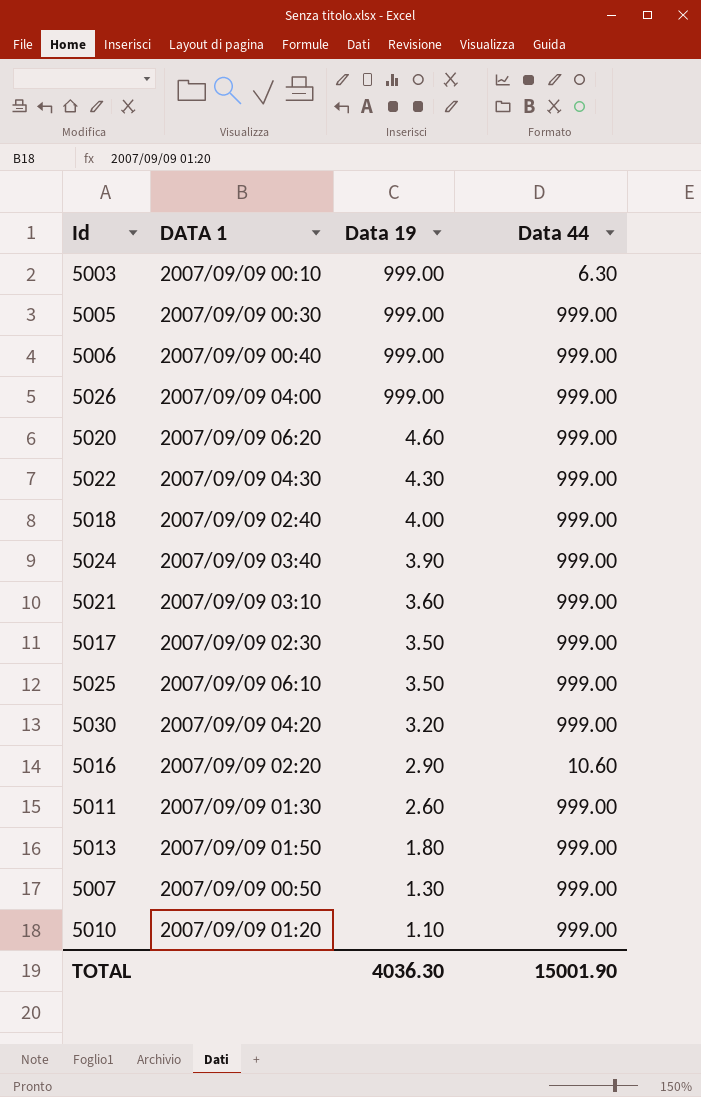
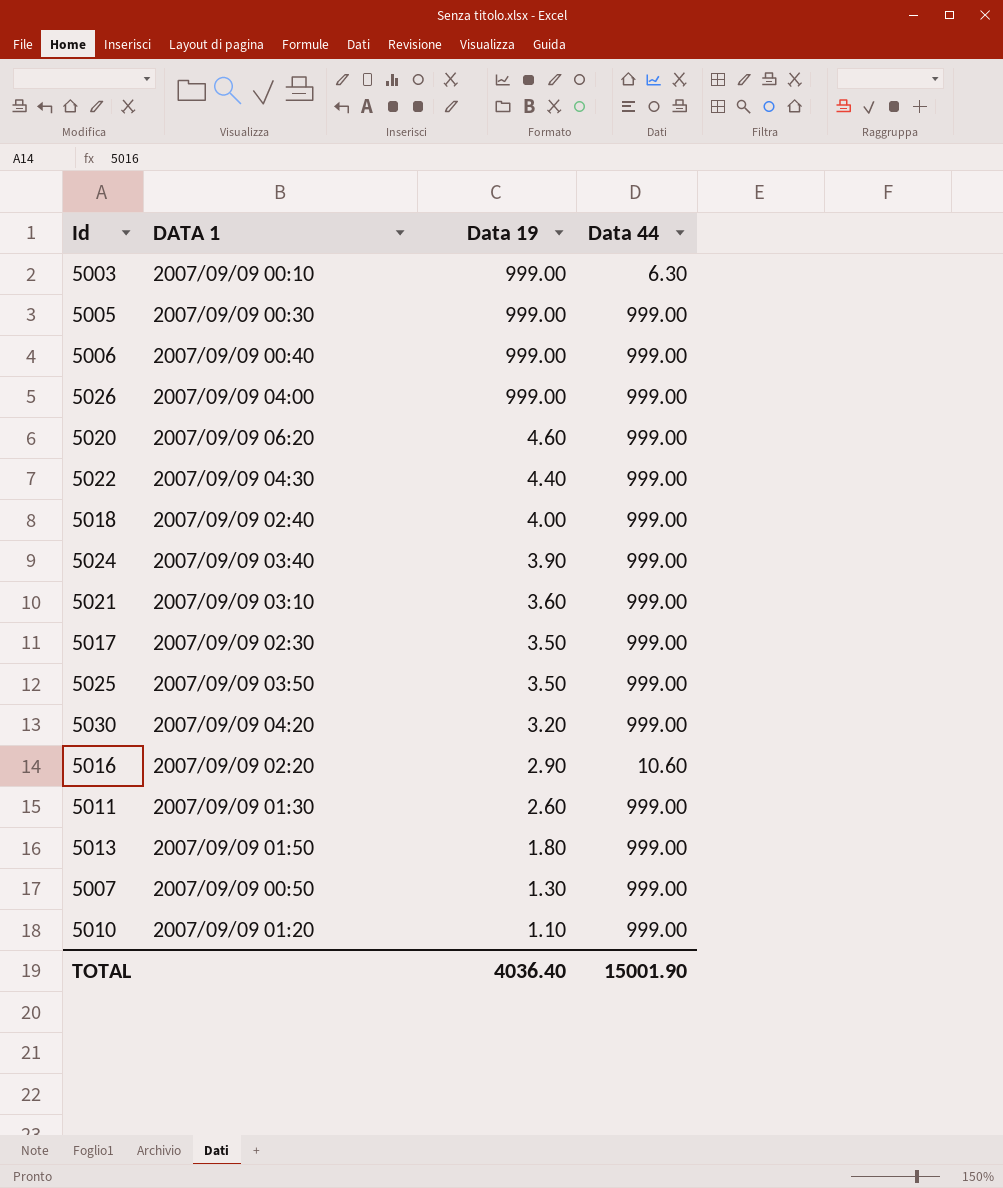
5022 | Data 19: 4.30 -> 4.40
5025 | DATA 1: 2007/09/09 06:10 -> 2007/09/09 03:50
TOTAL | Data 19: 4036.30 -> 4036.40

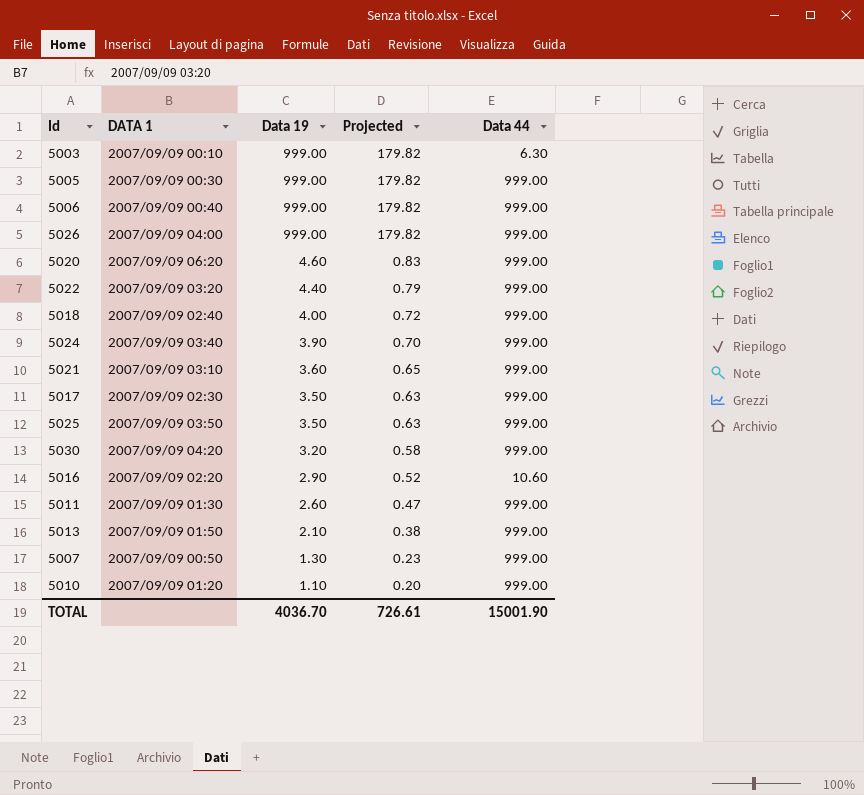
column Projected | formula: none -> [Data 19] * 0.18
5022 | DATA 1: 2007/09/09 04:30 -> 2007/09/09 03:20
5013 | Data 19: 1.80 -> 2.10
TOTAL | Data 19: 4036.40 -> 4036.70

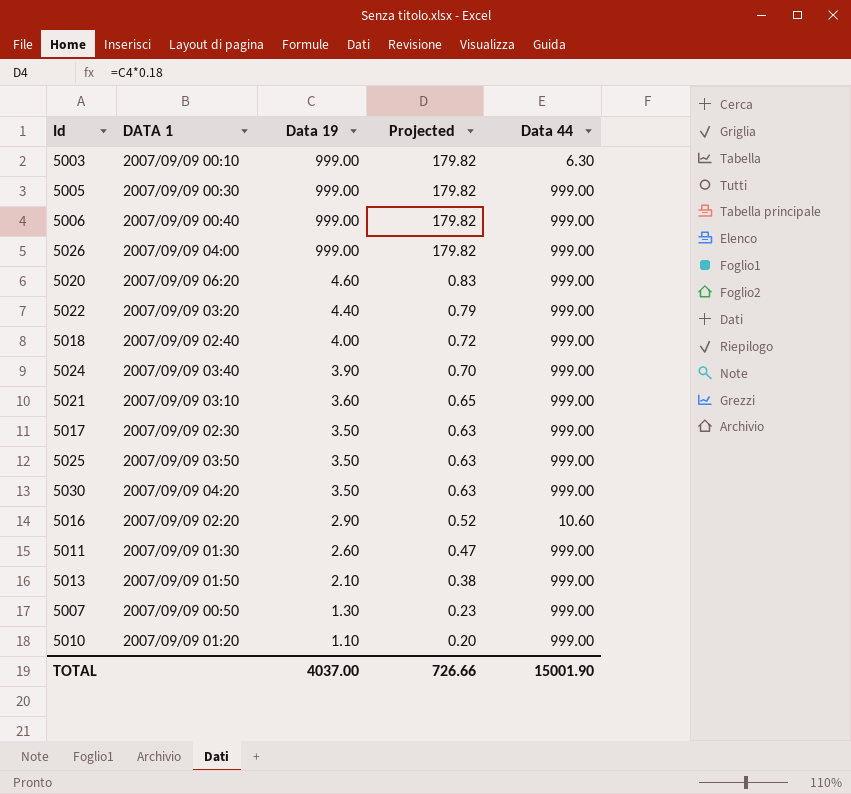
5030 | Data 19: 3.20 -> 3.50
5030 | Projected: 0.58 -> 0.63
TOTAL | Data 19: 4036.70 -> 4037.00
TOTAL | Projected: 726.61 -> 726.66

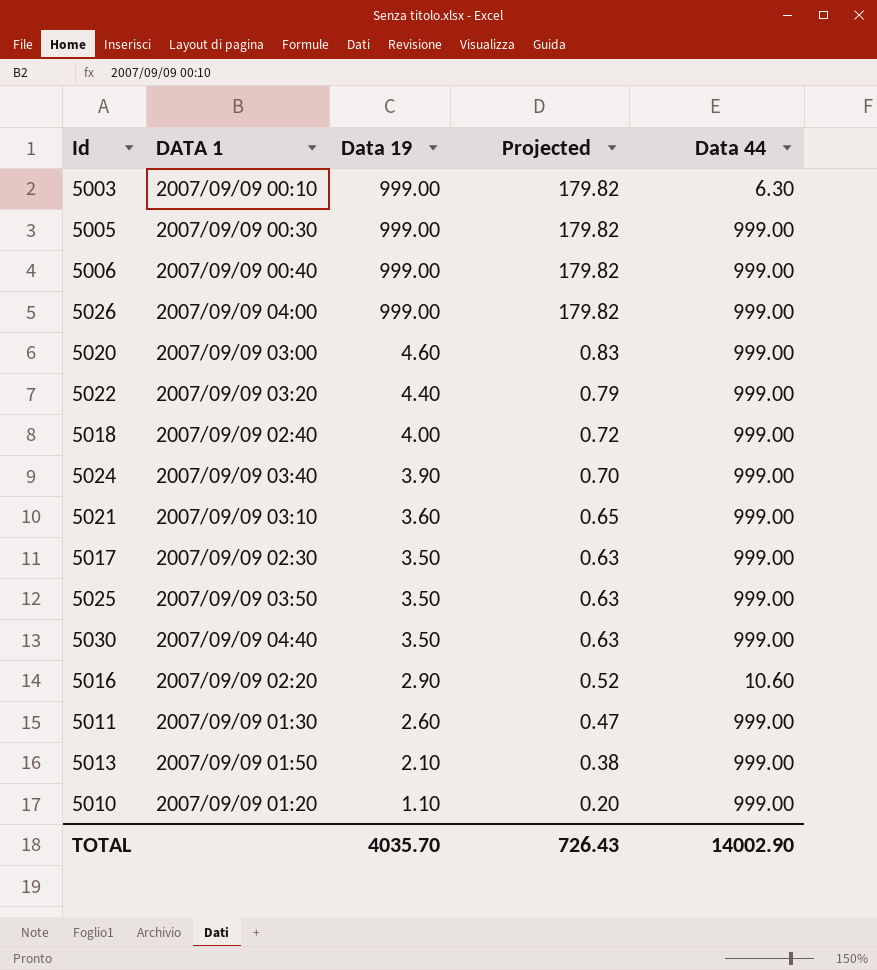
row 5007: 2007/09/09 00:50 | 1.30 | 0.23 | 999.00 -> none
5020 | DATA 1: 2007/09/09 06:20 -> 2007/09/09 03:00
5030 | DATA 1: 2007/09/09 04:20 -> 2007/09/09 04:40
TOTAL | Data 19: 4037.00 -> 4035.70
TOTAL | Projected: 726.66 -> 726.43
TOTAL | Data 44: 15001.90 -> 14002.90

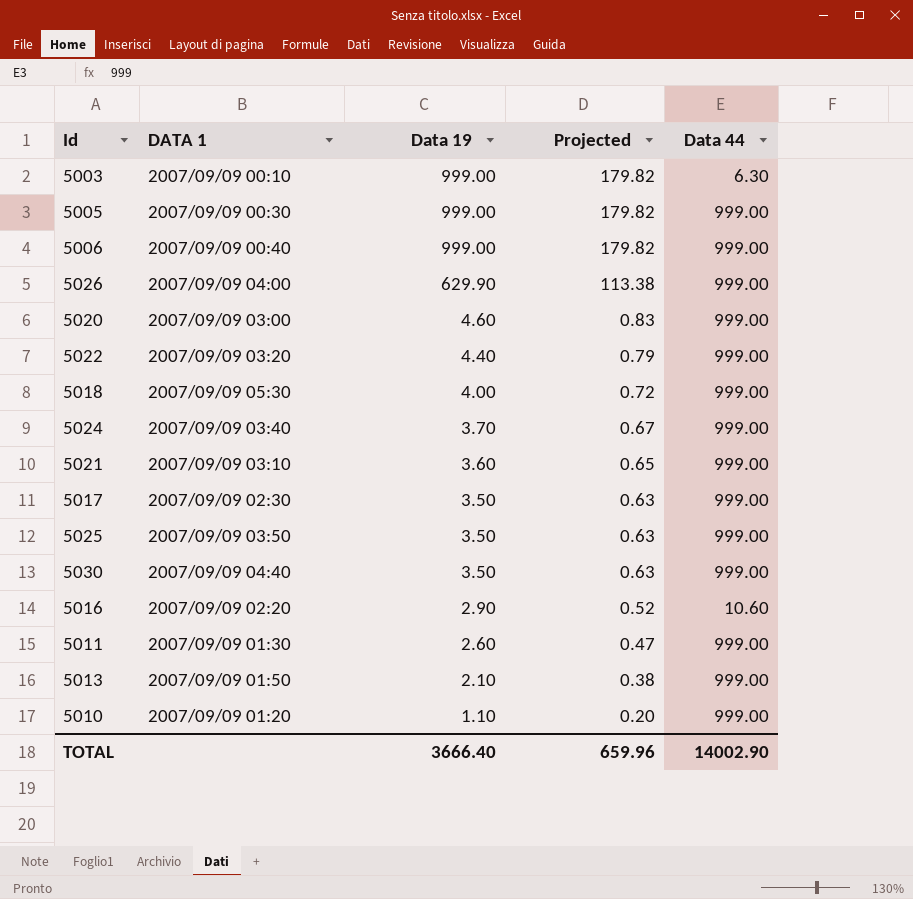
5026 | Data 19: 999.00 -> 629.90
5026 | Projected: 179.82 -> 113.38
5018 | DATA 1: 2007/09/09 02:40 -> 2007/09/09 05:30
5024 | Data 19: 3.90 -> 3.70
5024 | Projected: 0.70 -> 0.67
TOTAL | Data 19: 4035.70 -> 3666.40
TOTAL | Projected: 726.43 -> 659.96

